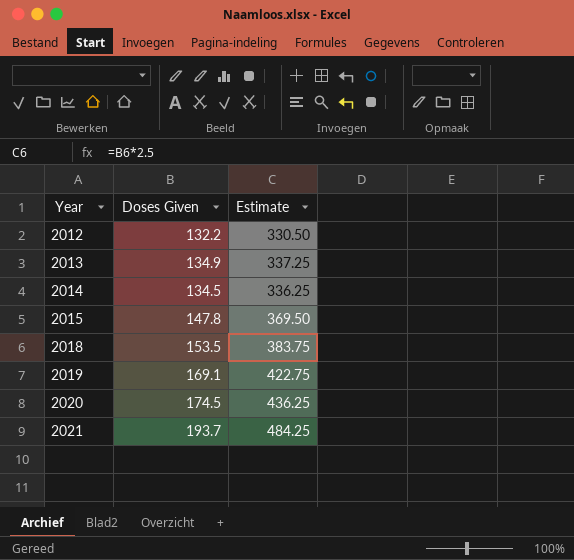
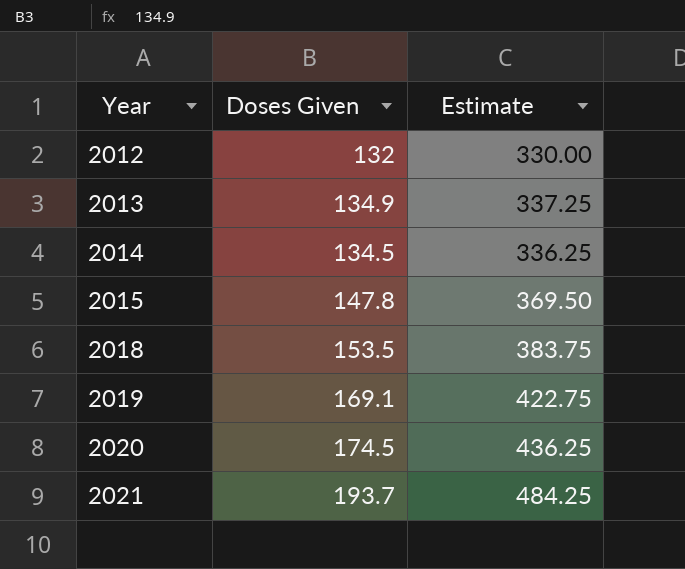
2012 | Doses Given: 132.2 -> 132
2012 | Estimate: 330.50 -> 330.00

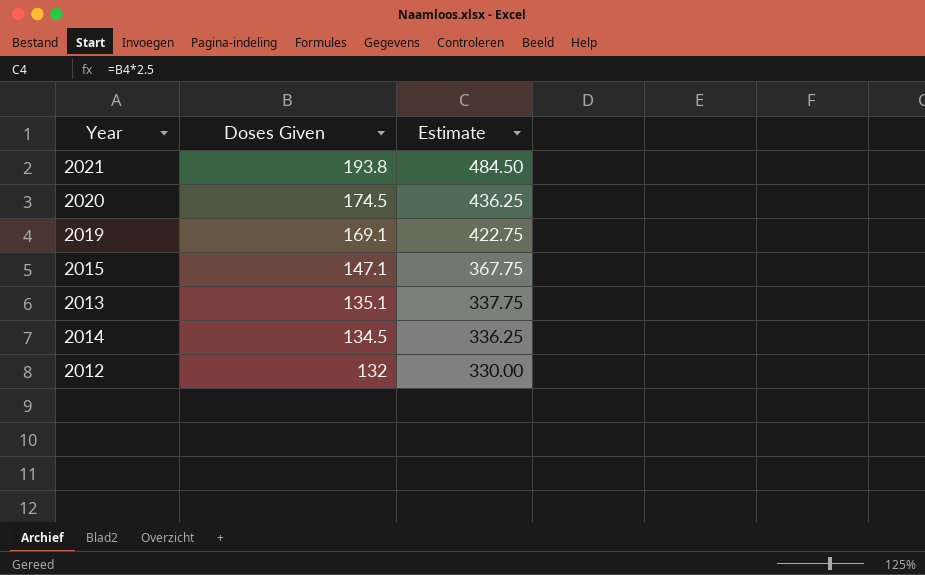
row order: Year ascending -> Doses Given descending
row 2018: 153.5 | 383.75 -> none
2021 | Doses Given: 193.7 -> 193.8
2021 | Estimate: 484.25 -> 484.50
2015 | Doses Given: 147.8 -> 147.1
2015 | Estimate: 369.50 -> 367.75
2013 | Doses Given: 134.9 -> 135.1
2013 | Estimate: 337.25 -> 337.75

